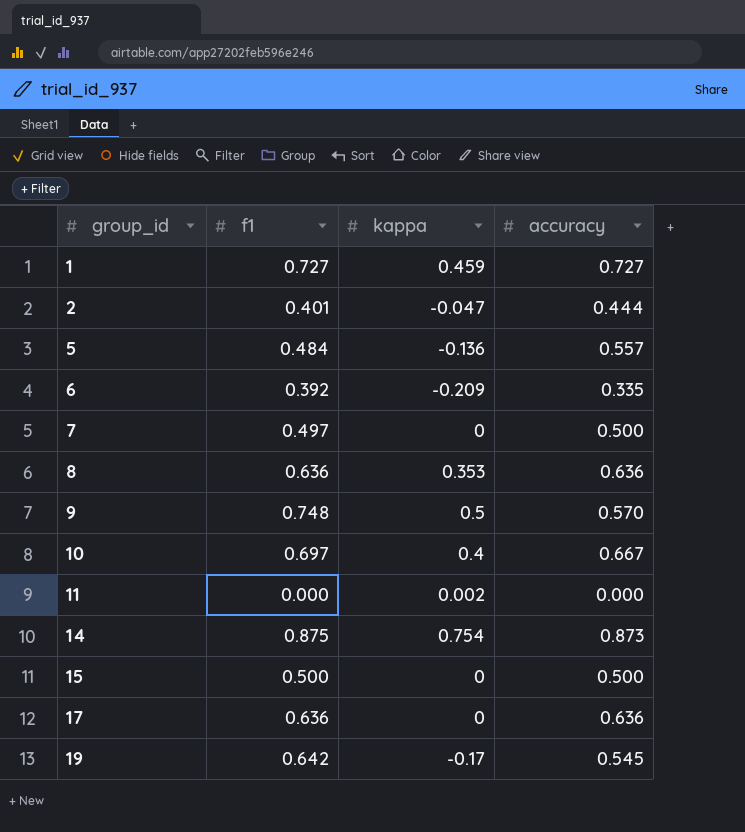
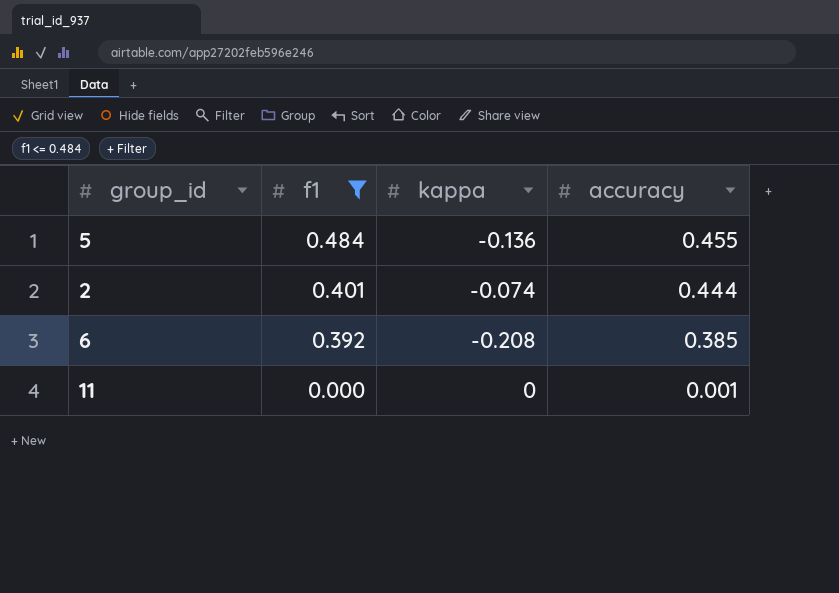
filter: none -> f1 <= 0.484
row order: group_id ascending -> f1 descending
5 | accuracy: 0.557 -> 0.455
2 | kappa: -0.047 -> -0.074
6 | kappa: -0.209 -> -0.208
6 | accuracy: 0.335 -> 0.385
11 | kappa: 0.002 -> 0
11 | accuracy: 0.000 -> 0.001

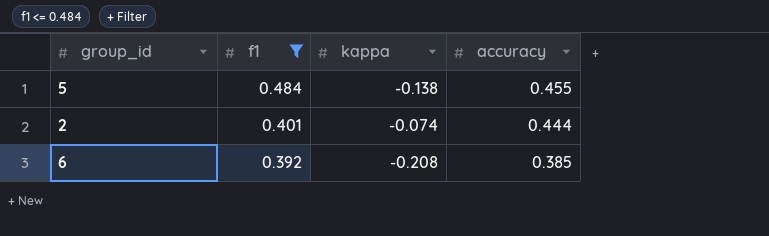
row 11: 0.000 | 0 | 0.001 -> none
5 | kappa: -0.136 -> -0.138

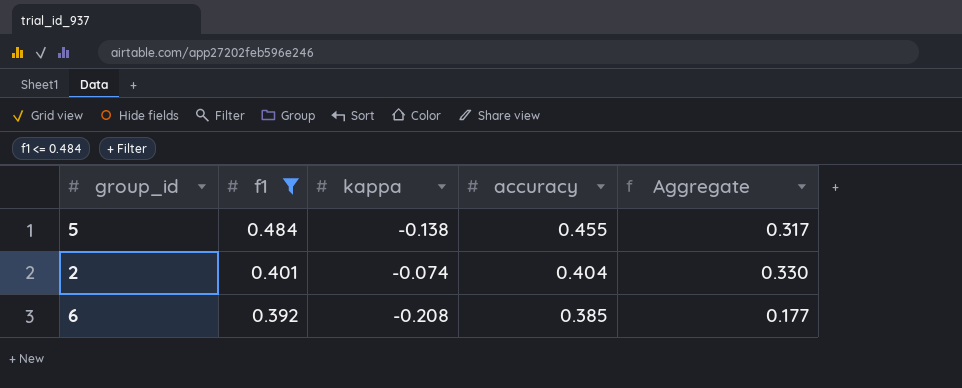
column Aggregate | formula: none -> [kappa] + [accuracy]
2 | accuracy: 0.444 -> 0.404

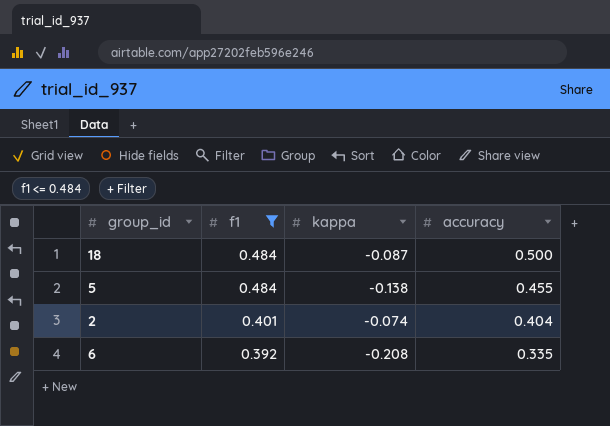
column Aggregate | formula: [kappa] + [accuracy] -> none
row 18: none -> 0.484 | -0.087 | 0.500
6 | accuracy: 0.385 -> 0.335

